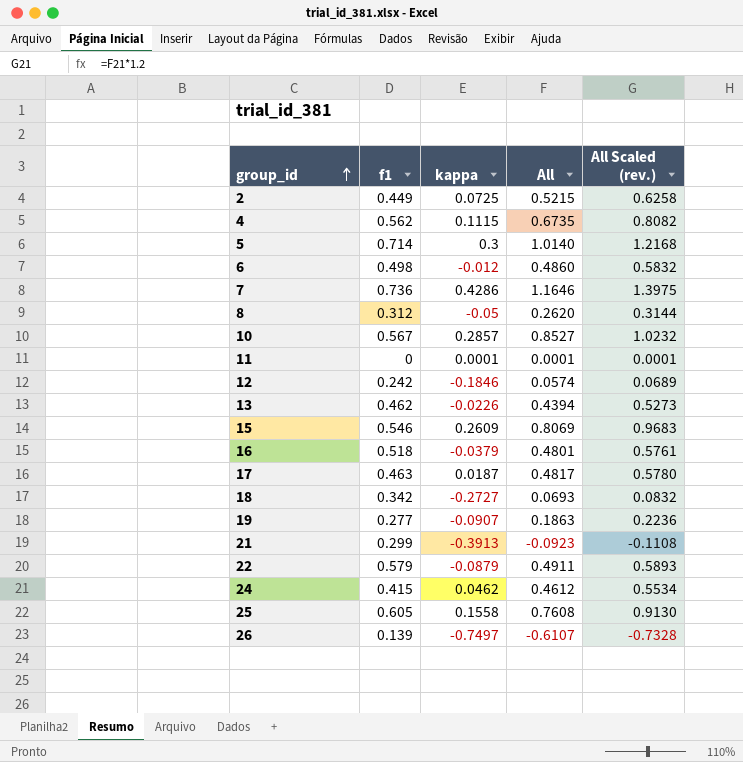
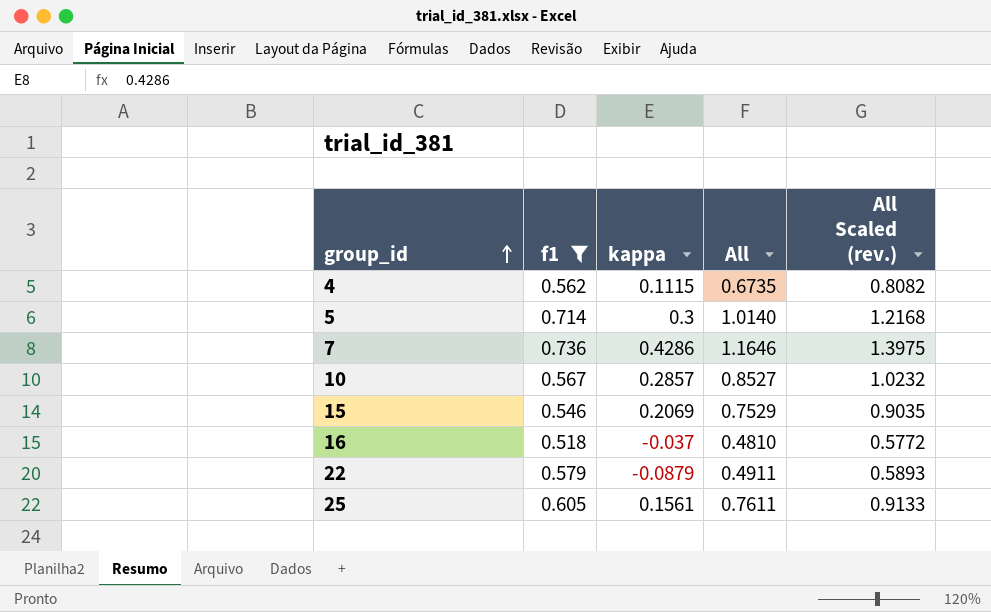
filter: none -> f1 >= 0.518
15 | kappa: 0.2609 -> 0.2069
15 | All: 0.8069 -> 0.7529
15 | All Scaled (rev.): 0.9683 -> 0.9035
16 | kappa: -0.0379 -> -0.037
16 | All: 0.4801 -> 0.4810
16 | All Scaled (rev.): 0.5761 -> 0.5772
25 | kappa: 0.1558 -> 0.1561
25 | All: 0.7608 -> 0.7611
25 | All Scaled (rev.): 0.9130 -> 0.9133

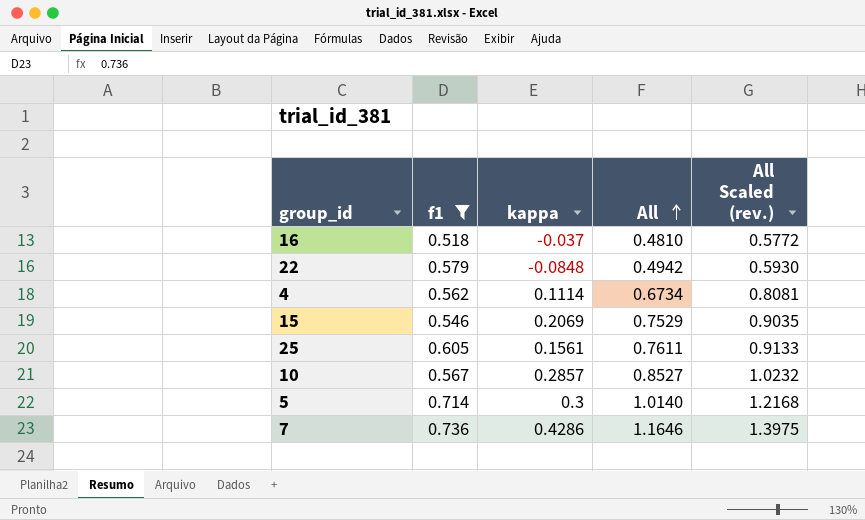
row order: group_id ascending -> All ascending
22 | kappa: -0.0879 -> -0.0848
22 | All: 0.4911 -> 0.4942
22 | All Scaled (rev.): 0.5893 -> 0.5930
4 | kappa: 0.1115 -> 0.1114
4 | All: 0.6735 -> 0.6734
4 | All Scaled (rev.): 0.8082 -> 0.8081

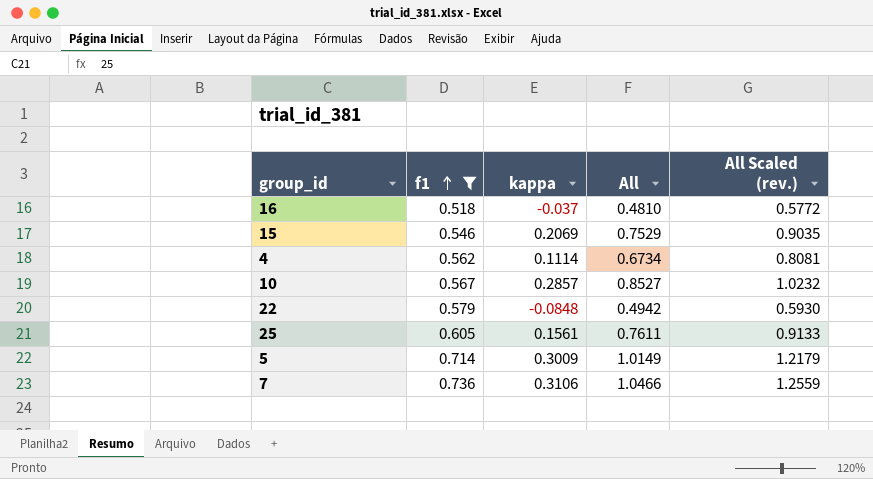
row order: All ascending -> f1 ascending
5 | kappa: 0.3 -> 0.3009
5 | All: 1.0140 -> 1.0149
5 | All Scaled (rev.): 1.2168 -> 1.2179
7 | kappa: 0.4286 -> 0.3106
7 | All: 1.1646 -> 1.0466
7 | All Scaled (rev.): 1.3975 -> 1.2559

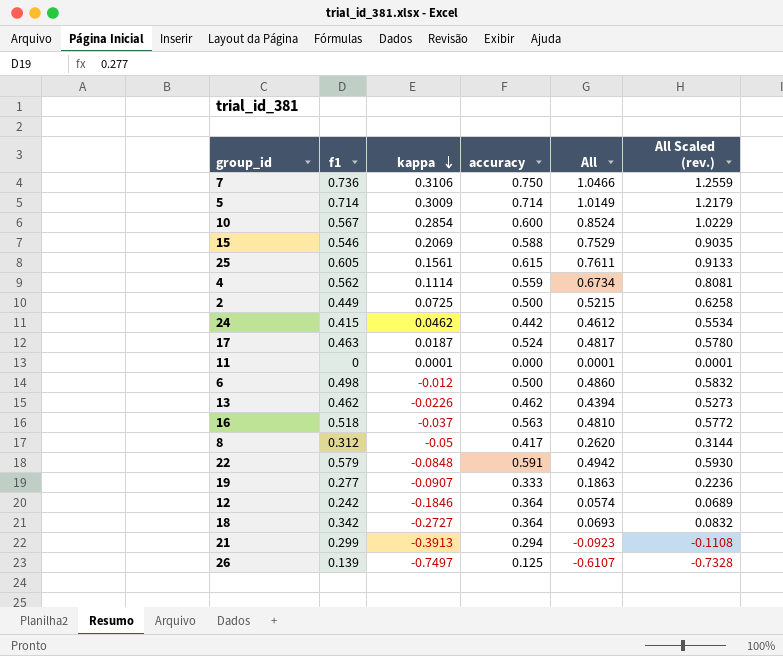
filter: f1 >= 0.518 -> none
row order: f1 ascending -> kappa descending
column accuracy | position: none -> 4
10 | kappa: 0.2857 -> 0.2854
10 | All: 0.8527 -> 0.8524
10 | All Scaled (rev.): 1.0232 -> 1.0229

